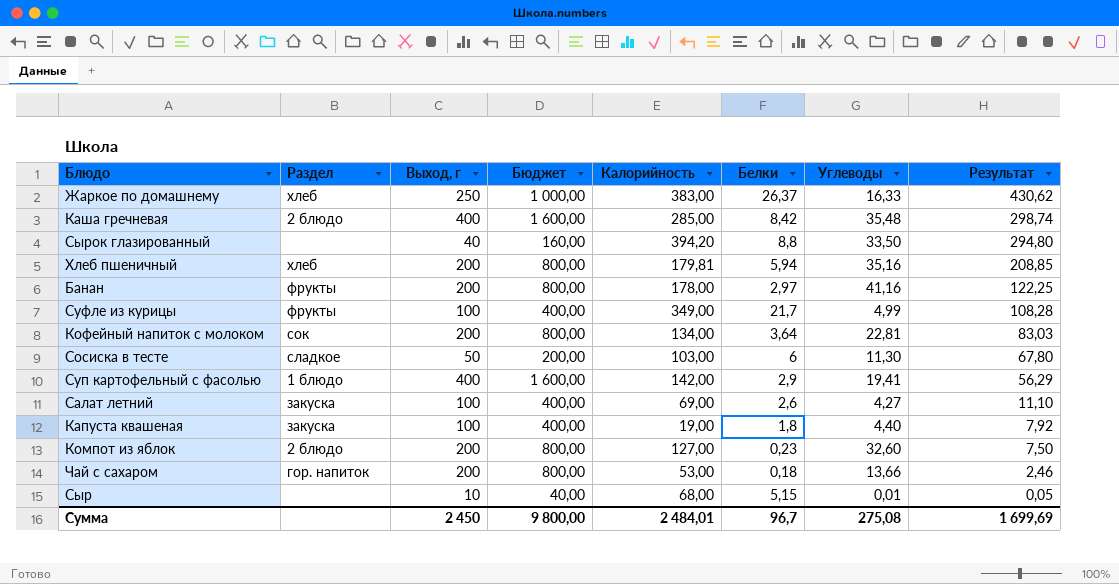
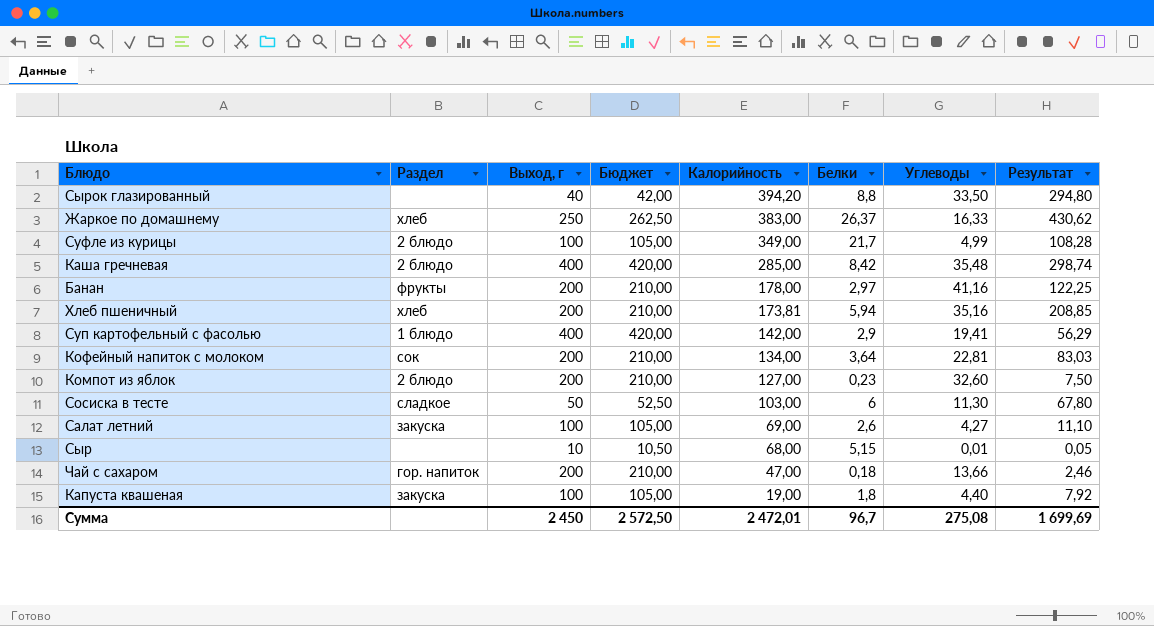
row order: Результат descending -> Калорийность descending
column Бюджет | formula: [Выход, г] * 4 -> [Выход, г] * 1,05
Суфле из курицы | Раздел: фрукты -> 2 блюдо
Хлеб пшеничный | Калорийность: 179,81 -> 173,81
Чай с сахаром | Калорийность: 53,00 -> 47,00
Сумма | Бюджет: 9 800,00 -> 2 572,50
Сумма | Калорийность: 2 484,01 -> 2 472,01

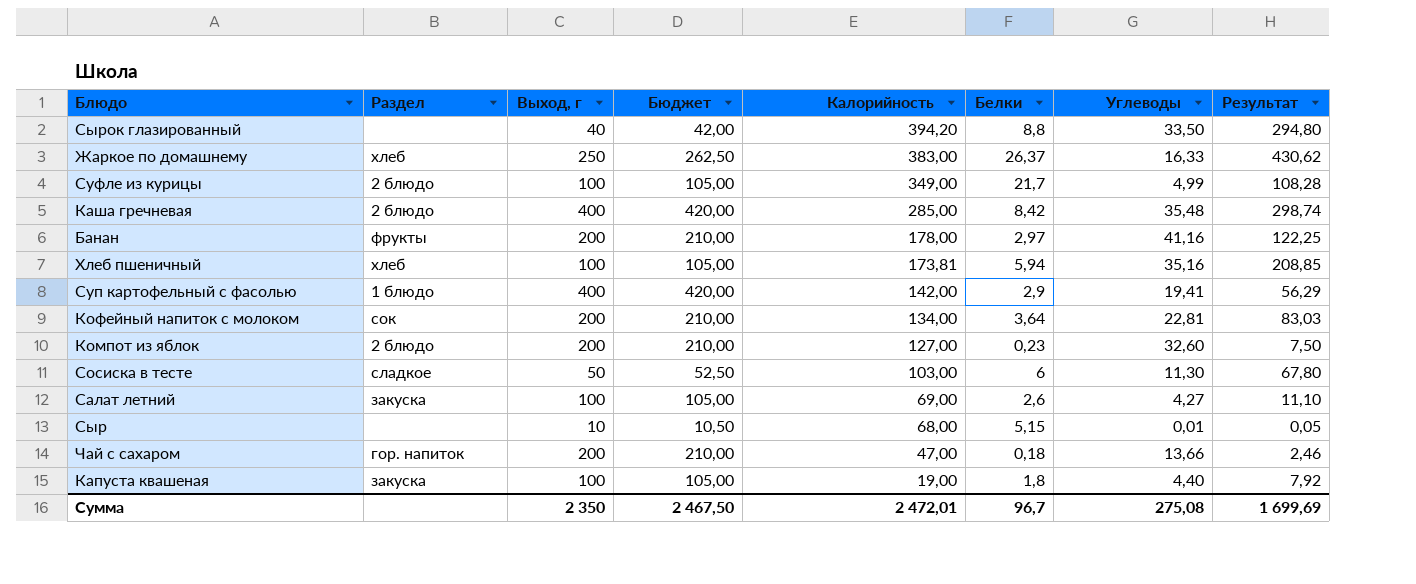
Хлеб пшеничный | Выход, г: 200 -> 100
Хлеб пшеничный | Бюджет: 210,00 -> 105,00
Сумма | Выход, г: 2 450 -> 2 350
Сумма | Бюджет: 2 572,50 -> 2 467,50

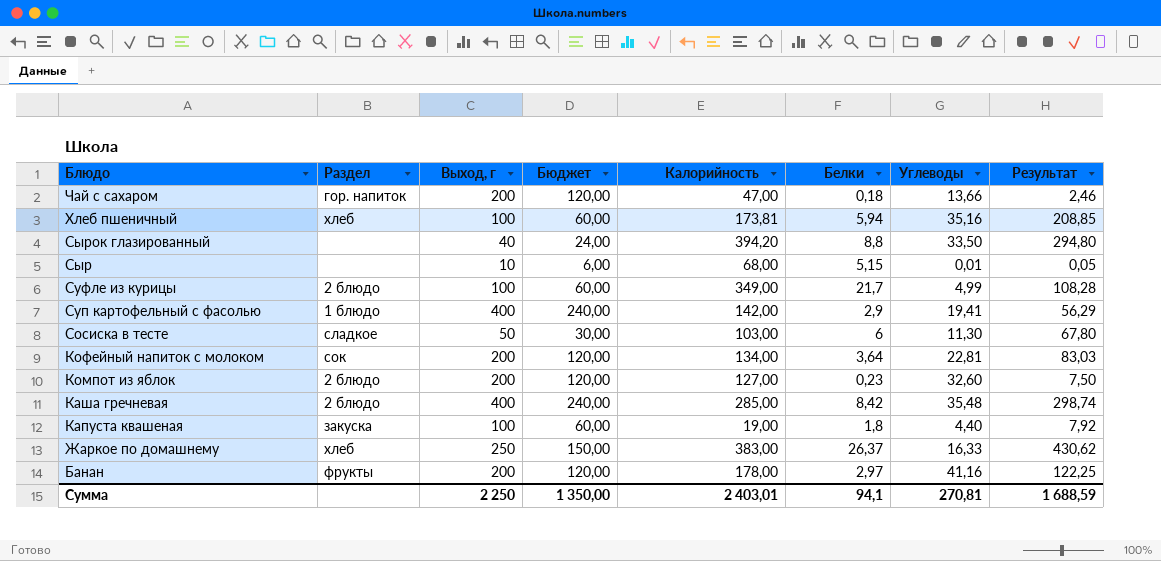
row order: Калорийность descending -> Блюдо descending
column Бюджет | formula: [Выход, г] * 1,05 -> [Выход, г] * 0,6
row Салат летний: закуска | 100 | 105,00 | 69,00 | 2,6 | 4,27 | 11,10 -> none
Сумма | Выход, г: 2 350 -> 2 250
Сумма | Бюджет: 2 467,50 -> 1 350,00
Сумма | Калорийность: 2 472,01 -> 2 403,01
Сумма | Белки: 96,7 -> 94,1
Сумма | Углеводы: 275,08 -> 270,81
Сумма | Результат: 1 699,69 -> 1 688,59

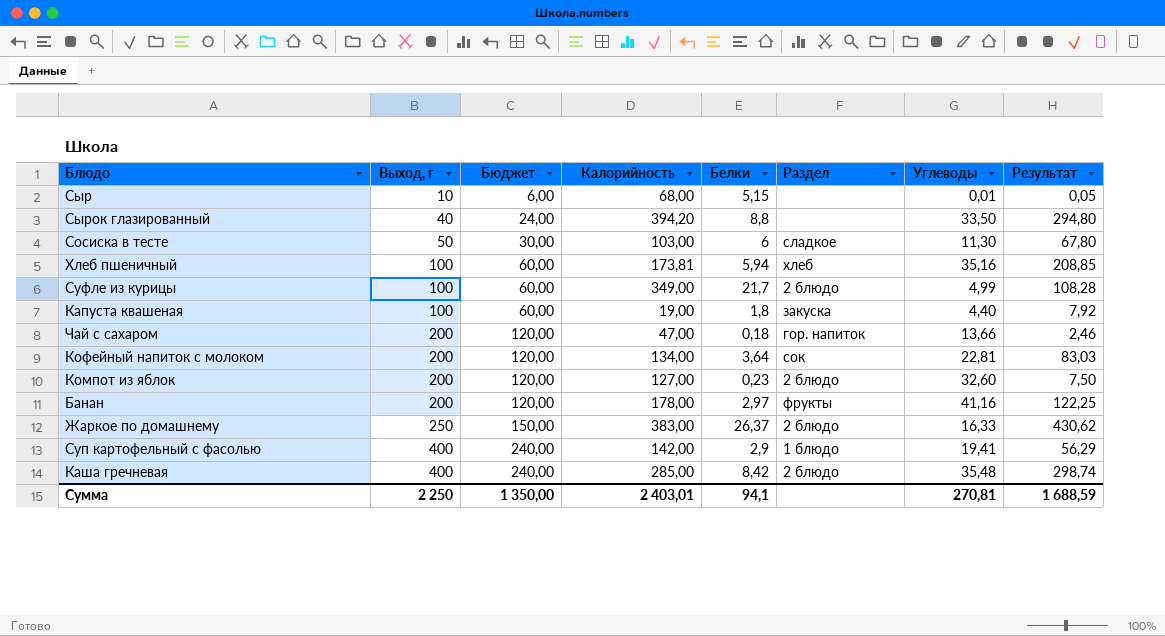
row order: Блюдо descending -> Выход, г ascending
column Раздел | position: 2 -> 6
Жаркое по домашнему | Раздел: хлеб -> 2 блюдо

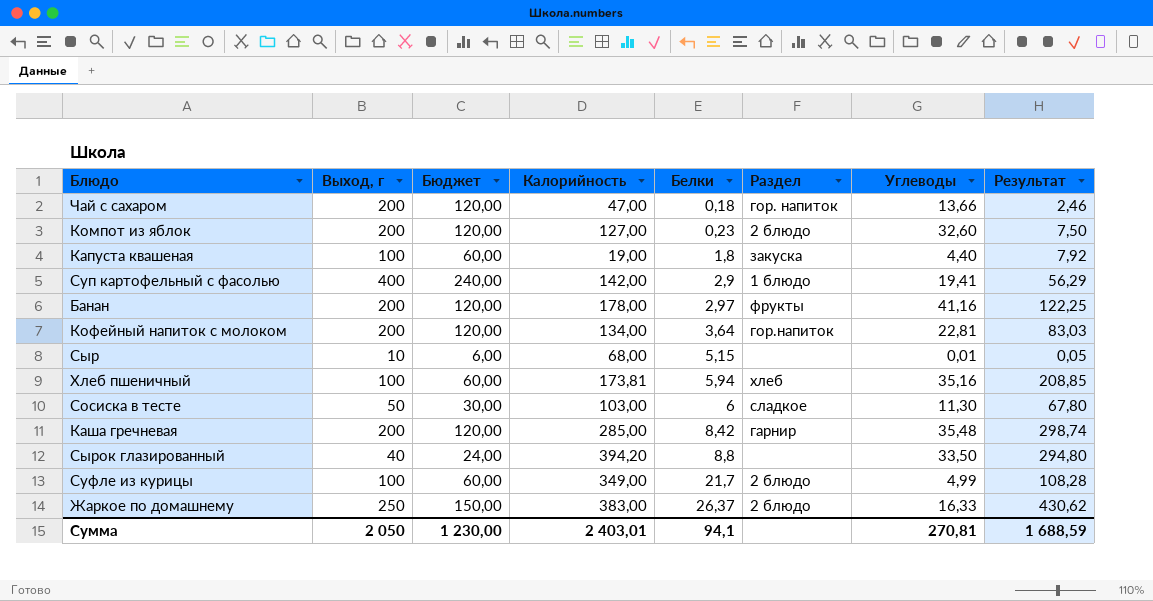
row order: Выход, г ascending -> Белки ascending
Кофейный напиток с молоком | Раздел: сок -> гор.напиток
Каша гречневая | Выход, г: 400 -> 200
Каша гречневая | Бюджет: 240,00 -> 120,00
Каша гречневая | Раздел: 2 блюдо -> гарнир
Сумма | Выход, г: 2 250 -> 2 050
Сумма | Бюджет: 1 350,00 -> 1 230,00

